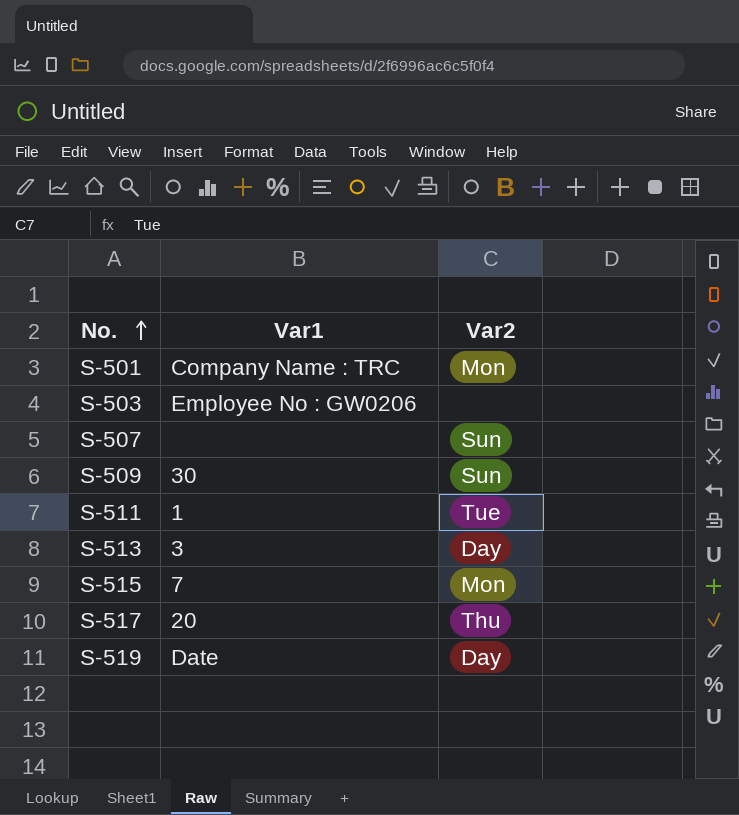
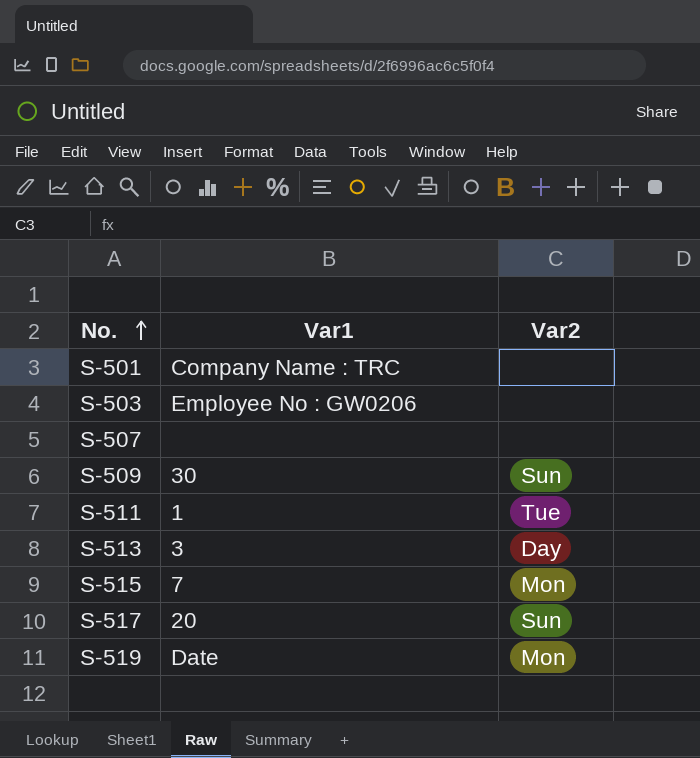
S-501 | Var2: Mon -> none
S-507 | Var2: Sun -> none
S-517 | Var2: Thu -> Sun
S-519 | Var2: Day -> Mon

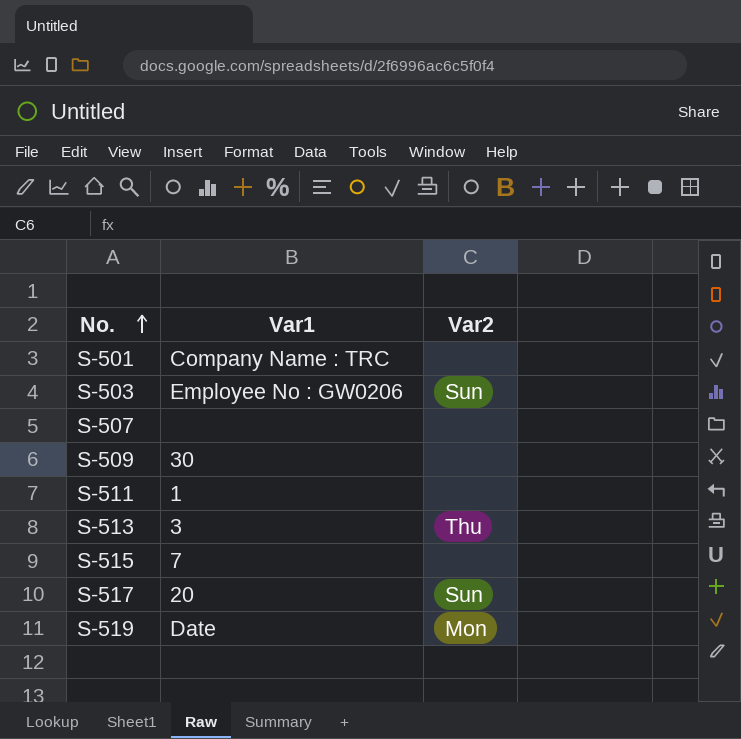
S-503 | Var2: none -> Sun
S-509 | Var2: Sun -> none
S-511 | Var2: Tue -> none
S-513 | Var2: Day -> Thu
S-515 | Var2: Mon -> none

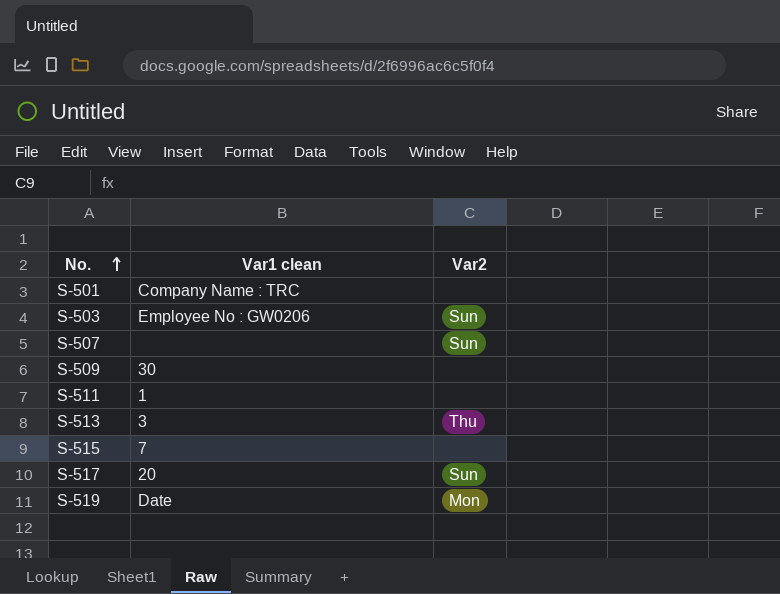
column name: Var1 -> Var1 clean
S-507 | Var2: none -> Sun

